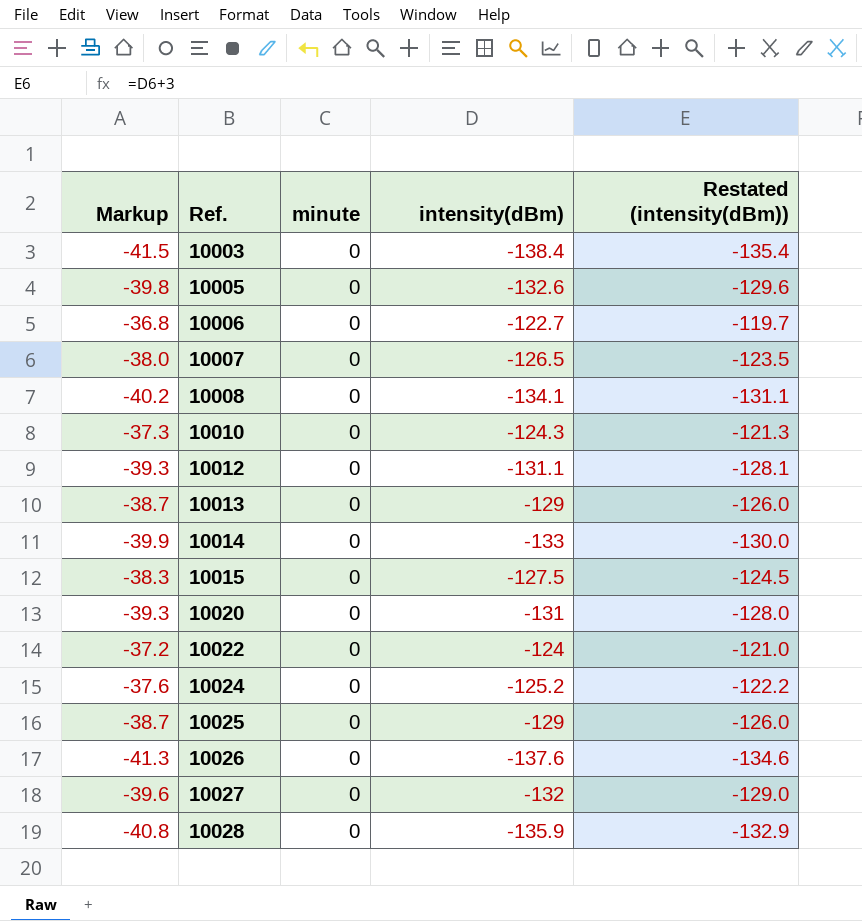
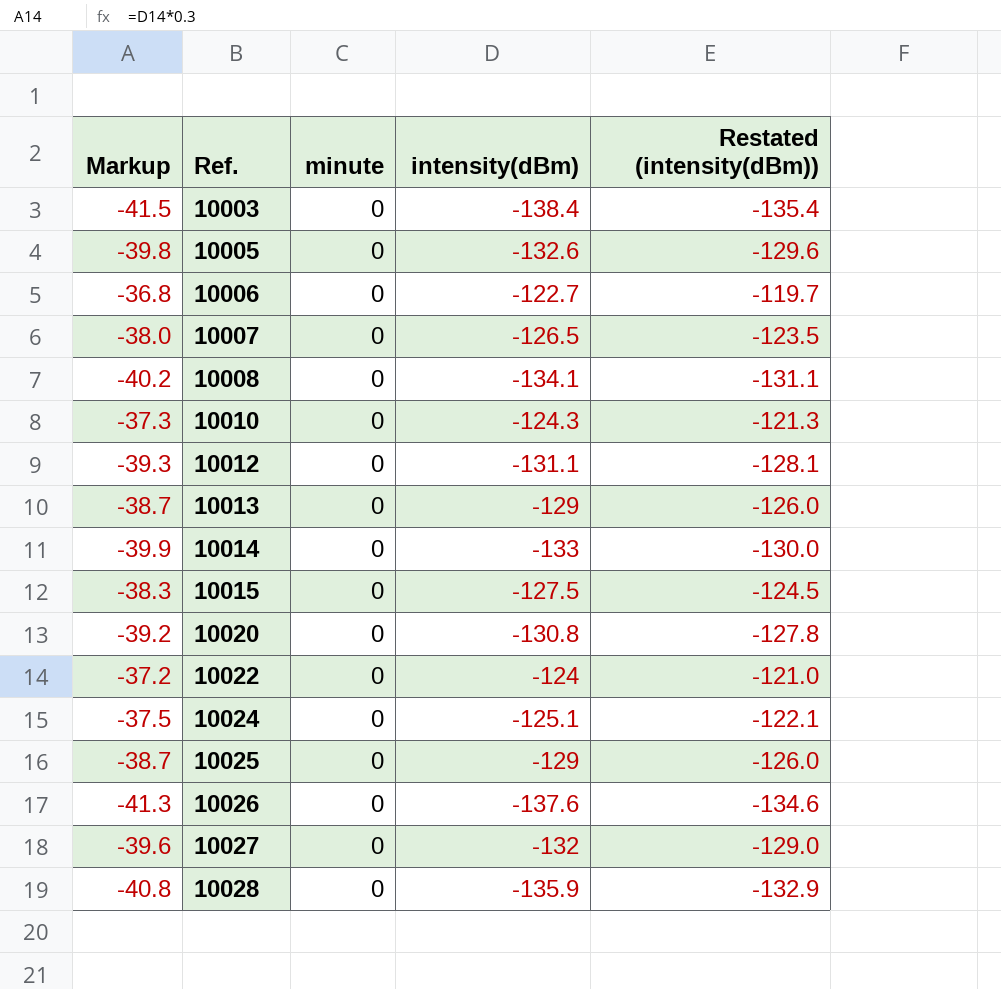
10020 | Markup: -39.3 -> -39.2
10020 | intensity(dBm): -131 -> -130.8
10020 | Restated (intensity(dBm)): -128.0 -> -127.8
10024 | Markup: -37.6 -> -37.5
10024 | intensity(dBm): -125.2 -> -125.1
10024 | Restated (intensity(dBm)): -122.2 -> -122.1

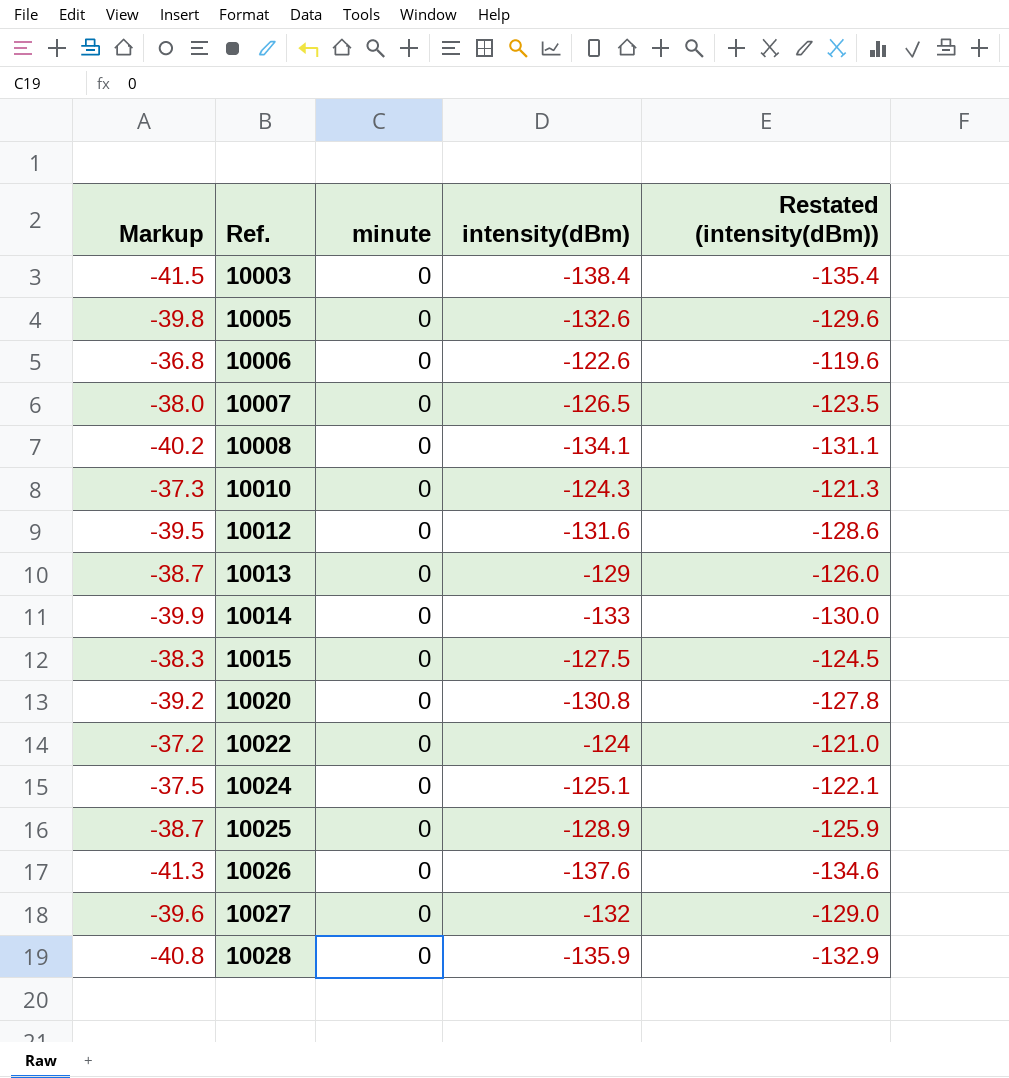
10006 | intensity(dBm): -122.7 -> -122.6
10006 | Restated (intensity(dBm)): -119.7 -> -119.6
10012 | Markup: -39.3 -> -39.5
10012 | intensity(dBm): -131.1 -> -131.6
10012 | Restated (intensity(dBm)): -128.1 -> -128.6
10025 | intensity(dBm): -129 -> -128.9
10025 | Restated (intensity(dBm)): -126.0 -> -125.9

